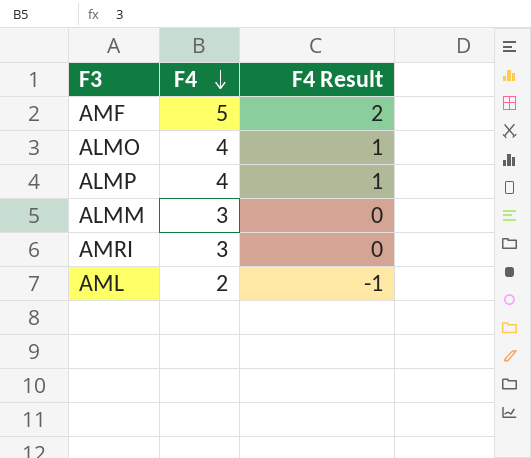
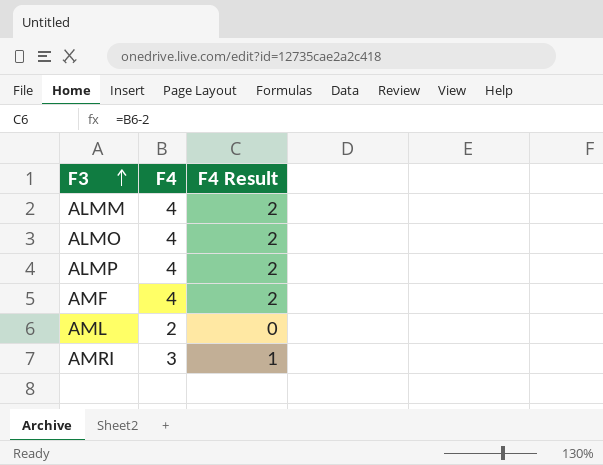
row order: F4 descending -> F3 ascending
column F4 Result | formula: [F4] - 3 -> [F4] - 2
ALMM | F4: 3 -> 4
AMF | F4: 5 -> 4

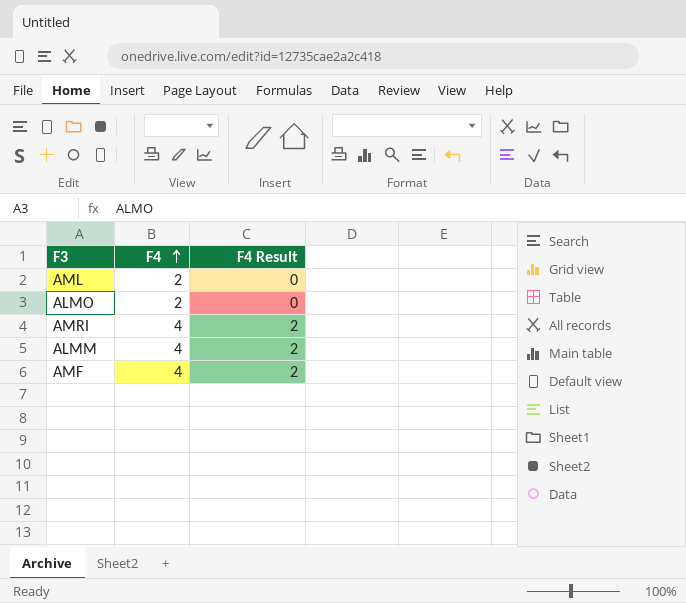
row order: F3 ascending -> F4 ascending
row ALMP: 4 | 2 -> none
ALMO | F4: 4 -> 2
ALMO | F4 Result: 2 -> 0
AMRI | F4: 3 -> 4
AMRI | F4 Result: 1 -> 2

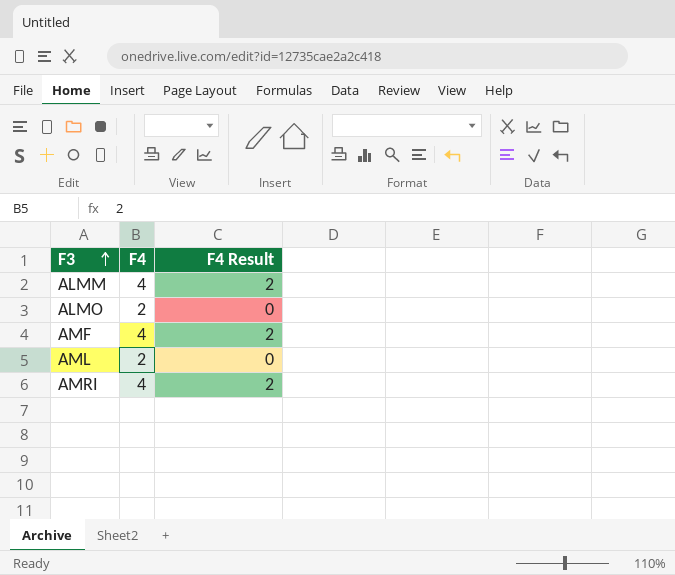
row order: F4 ascending -> F3 ascending

